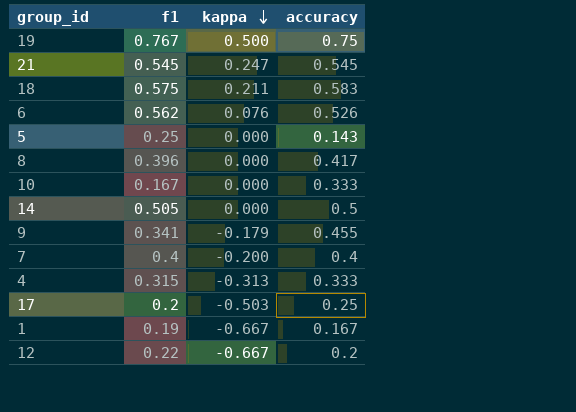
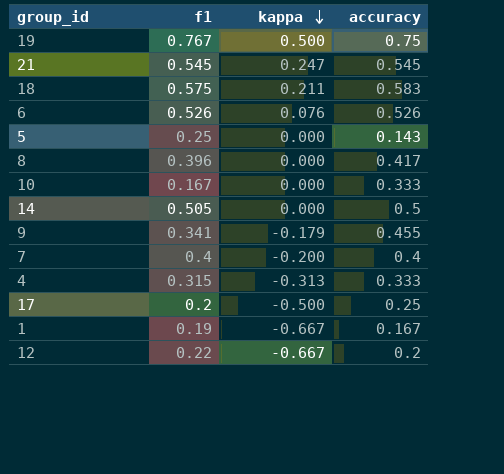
6 | f1: 0.562 -> 0.526
17 | kappa: -0.503 -> -0.500

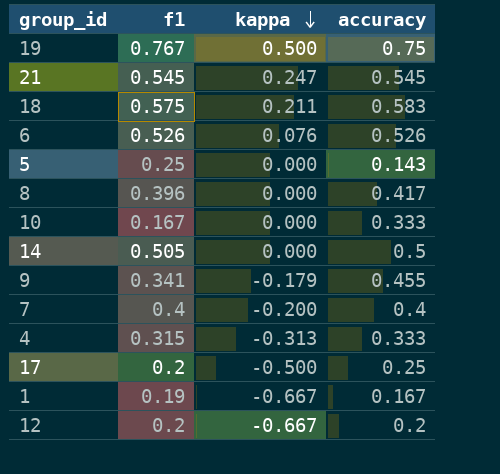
12 | f1: 0.22 -> 0.2

